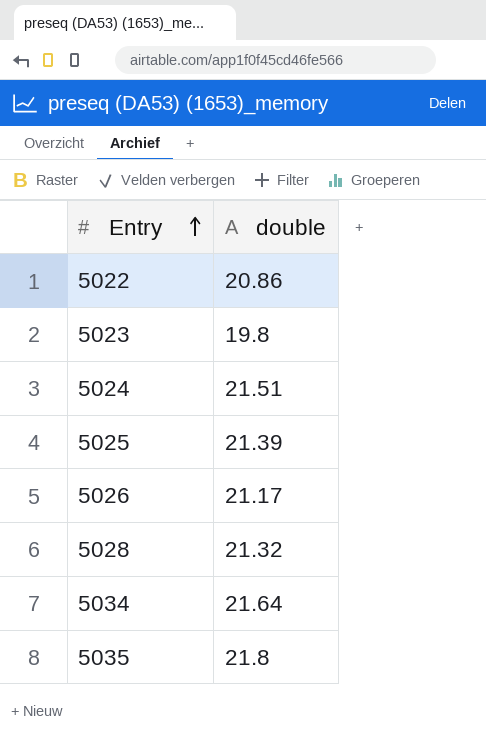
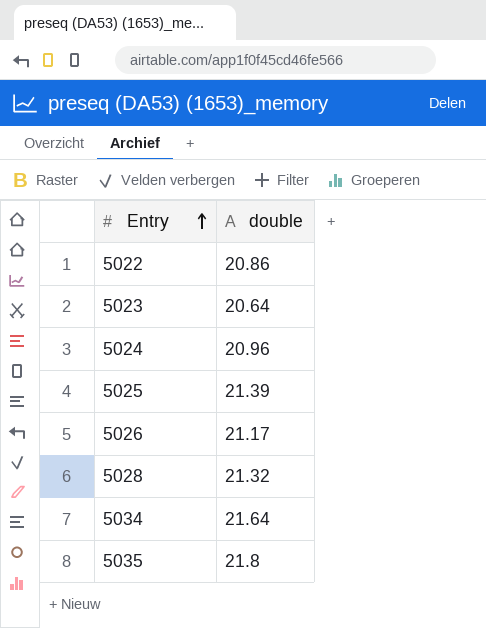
5023 | double: 19.8 -> 20.64
5024 | double: 21.51 -> 20.96

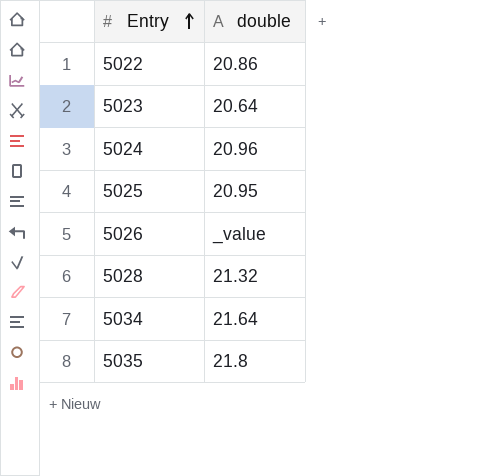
5025 | double: 21.39 -> 20.95
5026 | double: 21.17 -> _value

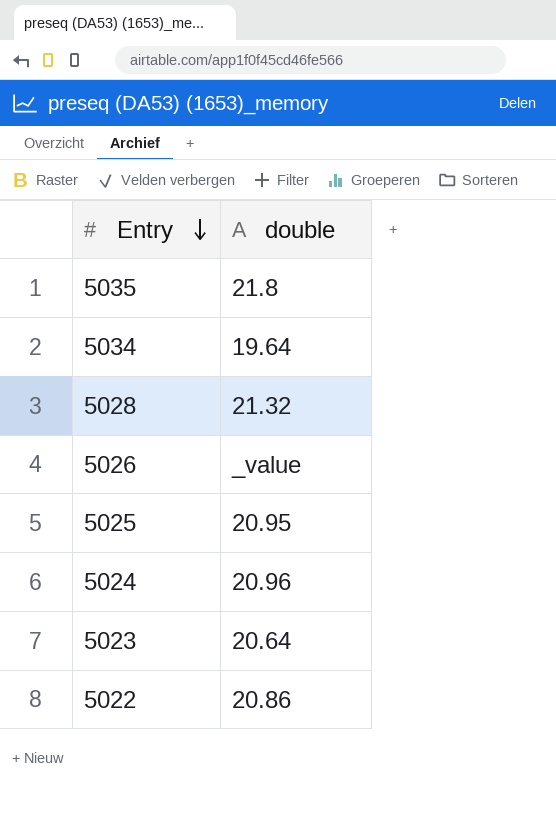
row order: Entry ascending -> Entry descending
5034 | double: 21.64 -> 19.64

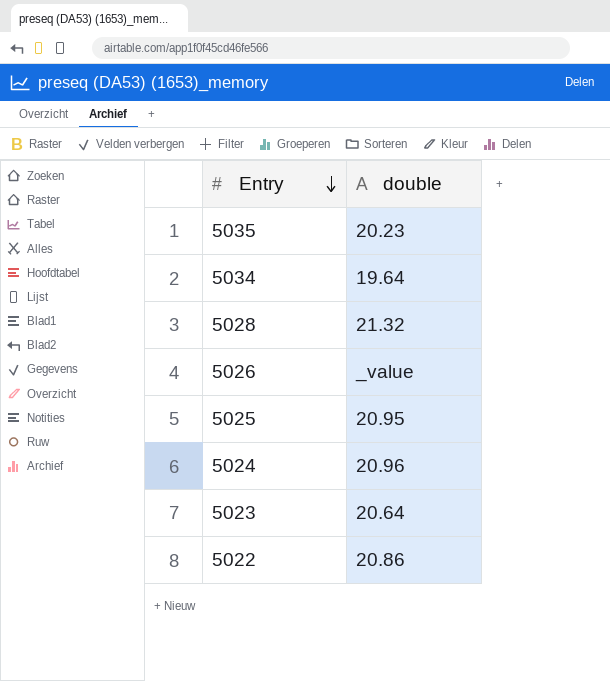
5035 | double: 21.8 -> 20.23

